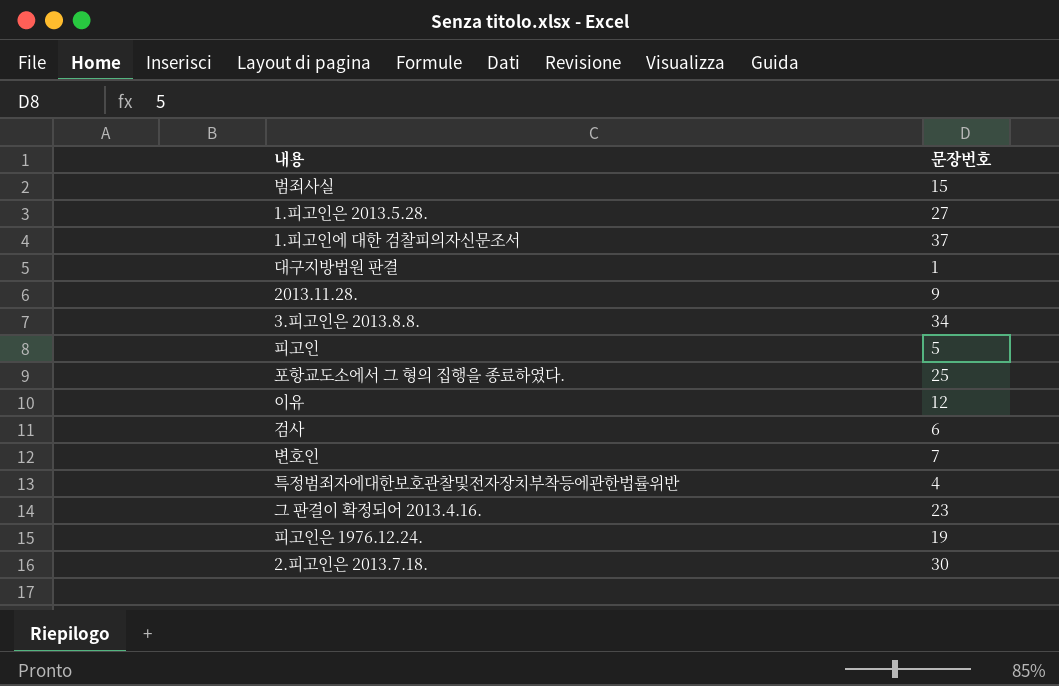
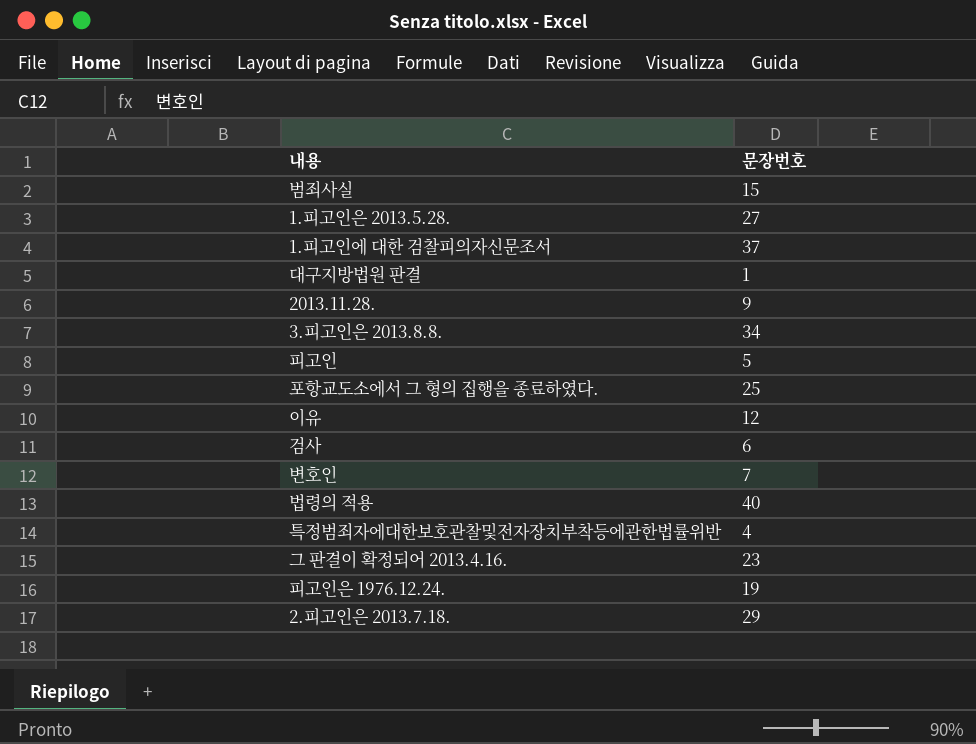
row 법령의 적용: none -> 40
2.피고인은 2013.7.18. | 문장번호: 30 -> 29

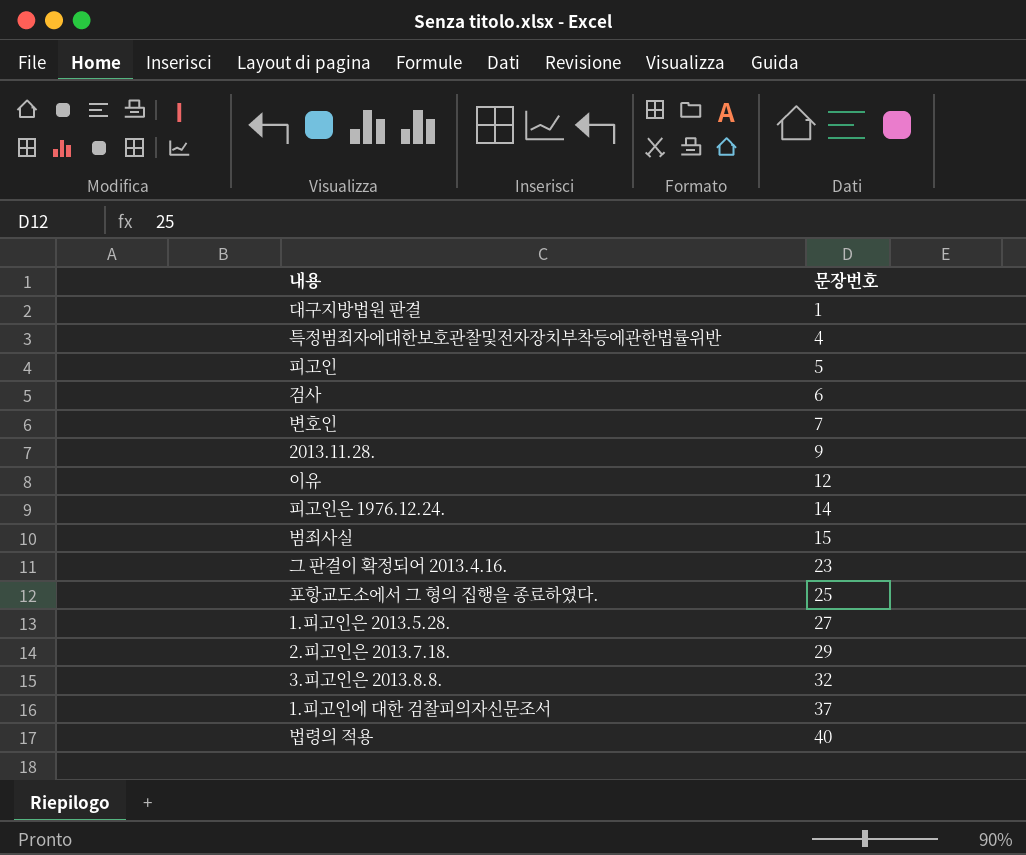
row order: none -> 문장번호 ascending
피고인은 1976.12.24. | 문장번호: 19 -> 14
3.피고인은 2013.8.8. | 문장번호: 34 -> 32

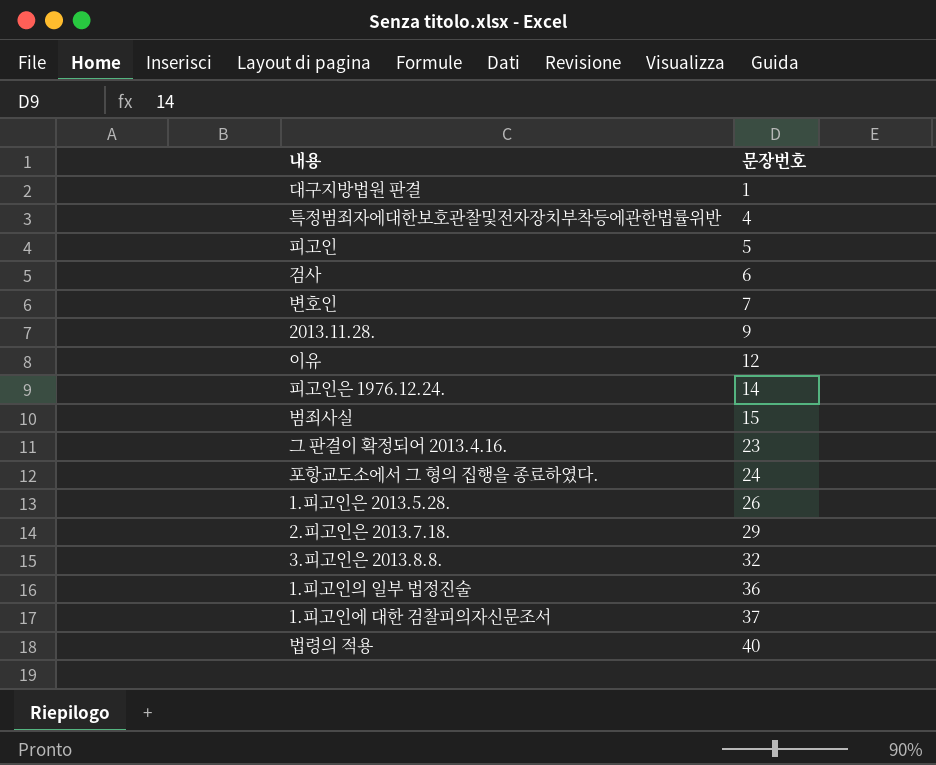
포항교도소에서 그 형의 집행을 종료하였다. | 문장번호: 25 -> 24
1.피고인은 2013.5.28. | 문장번호: 27 -> 26
row 1.피고인의 일부 법정진술: none -> 36

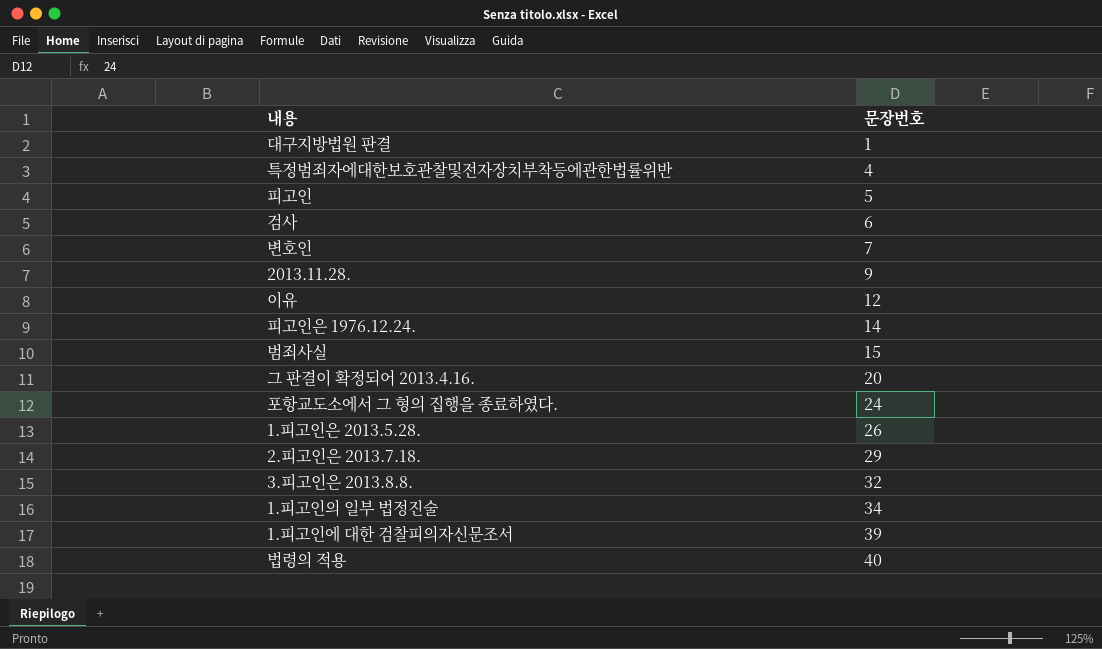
그 판결이 확정되어 2013.4.16. | 문장번호: 23 -> 20
1.피고인의 일부 법정진술 | 문장번호: 36 -> 34
1.피고인에 대한 검찰피의자신문조서 | 문장번호: 37 -> 39

